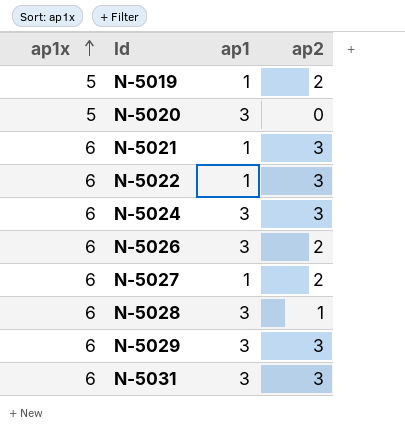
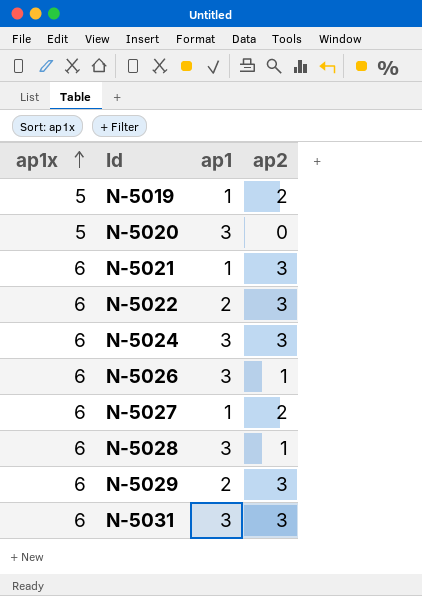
N-5022 | ap1: 1 -> 2
N-5026 | ap2: 2 -> 1
N-5029 | ap1: 3 -> 2

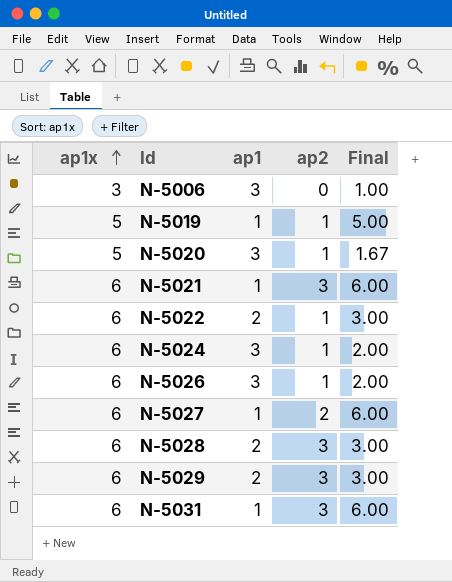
column Final | formula: none -> [ap1x] / [ap1]
row N-5006: none -> 3 | 3 | 0 | 1.00
N-5019 | ap2: 2 -> 1
N-5020 | ap2: 0 -> 1
N-5022 | ap2: 3 -> 1
N-5024 | ap2: 3 -> 1
N-5028 | ap1: 3 -> 2
N-5028 | ap2: 1 -> 3
N-5031 | ap1: 3 -> 1

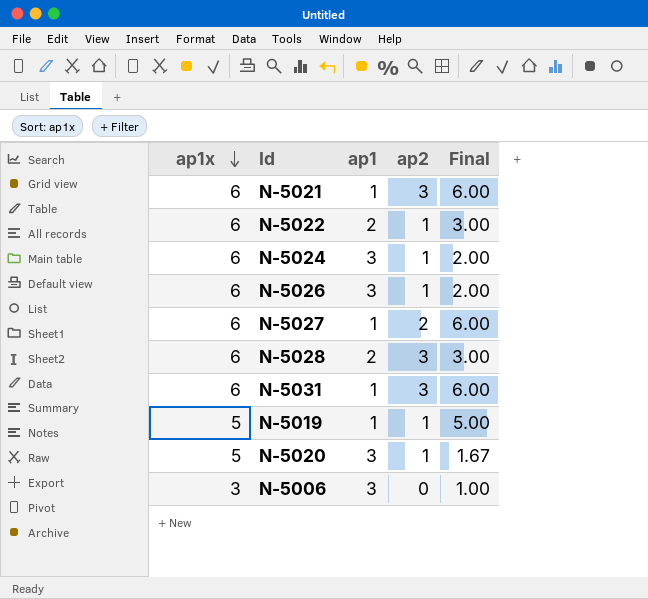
row order: ap1x ascending -> ap1x descending
row N-5029: 6 | 2 | 3 | 3.00 -> none

